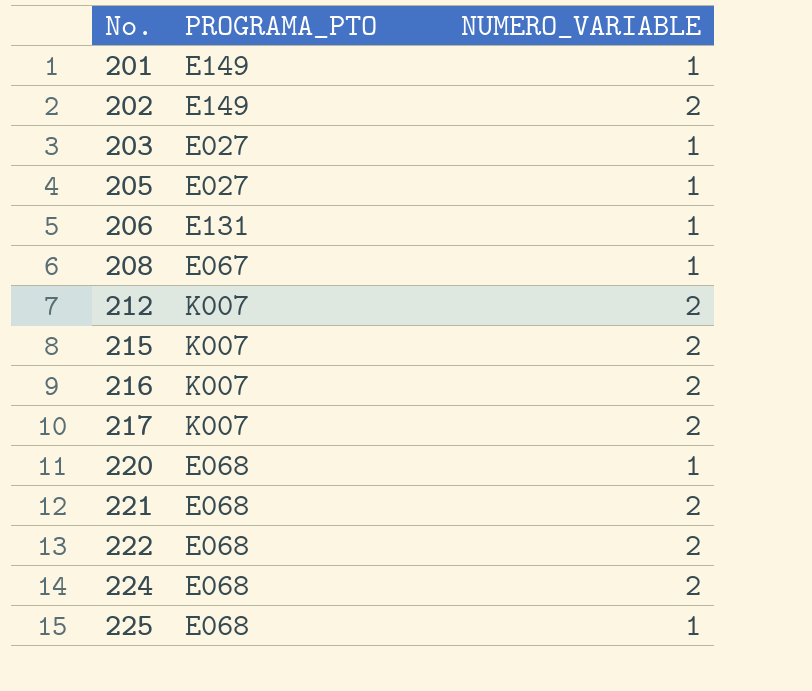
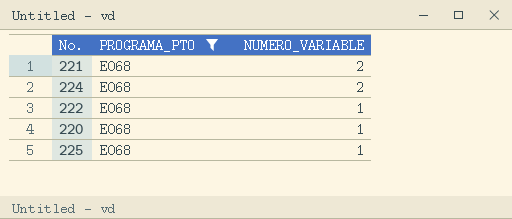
filter: none -> PROGRAMA_PTO = E068
row order: No. ascending -> NUMERO_VARIABLE descending
222 | NUMERO_VARIABLE: 2 -> 1

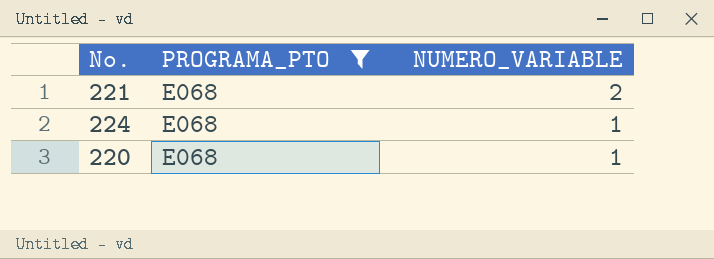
row 222: E068 | 1 -> none
row 225: E068 | 1 -> none
224 | NUMERO_VARIABLE: 2 -> 1

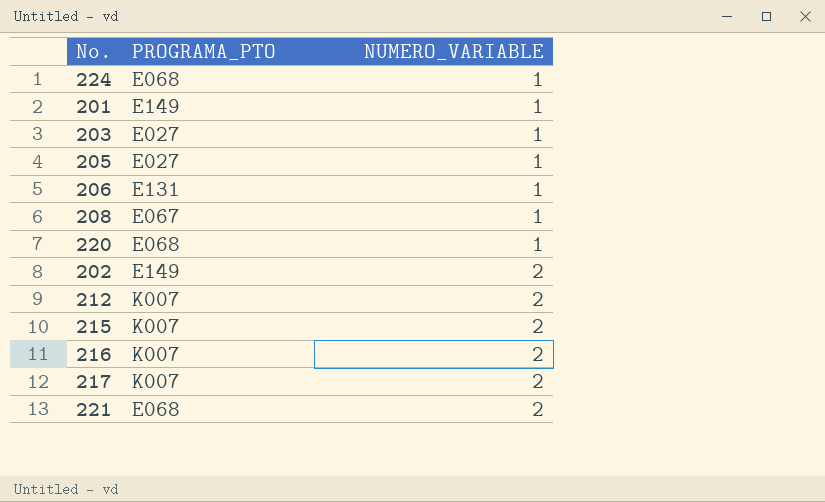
filter: PROGRAMA_PTO = E068 -> none
row order: NUMERO_VARIABLE descending -> NUMERO_VARIABLE ascending

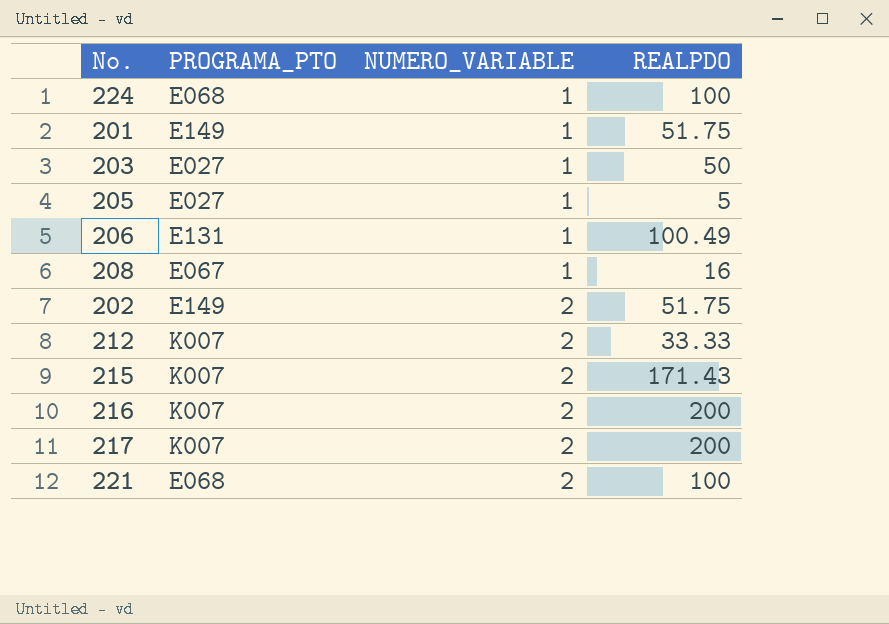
column REALPDO | position: none -> 4
row 220: E068 | 1 -> none

